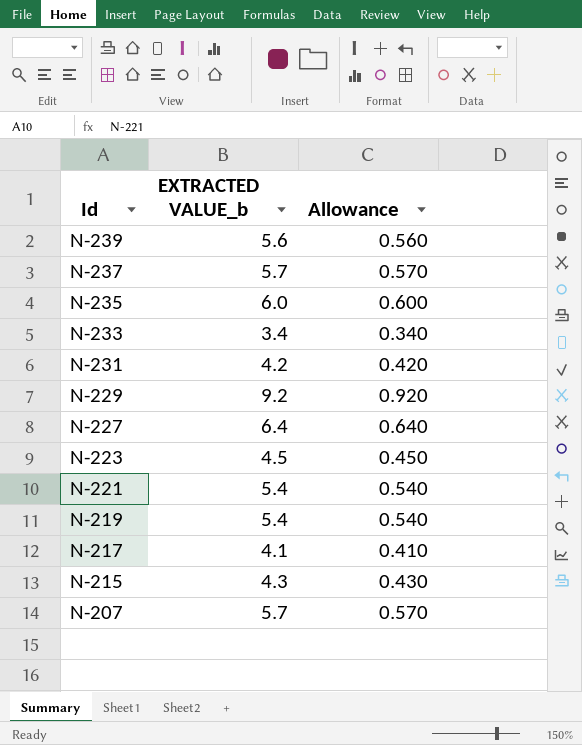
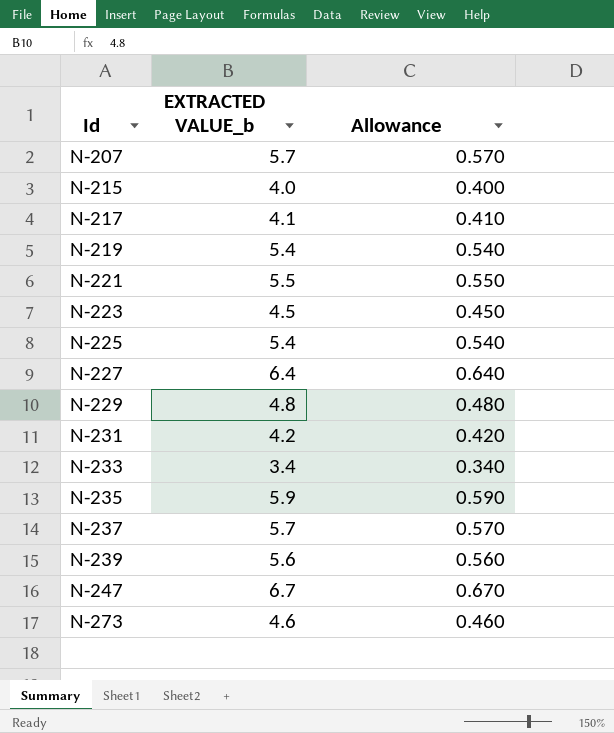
row order: Id descending -> Id ascending
N-215 | EXTRACTED VALUE_b: 4.3 -> 4.0
N-215 | Allowance: 0.430 -> 0.400
N-221 | EXTRACTED VALUE_b: 5.4 -> 5.5
N-221 | Allowance: 0.540 -> 0.550
row N-225: none -> 5.4 | 0.540
N-229 | EXTRACTED VALUE_b: 9.2 -> 4.8
N-229 | Allowance: 0.920 -> 0.480
N-235 | EXTRACTED VALUE_b: 6.0 -> 5.9
N-235 | Allowance: 0.600 -> 0.590
row N-247: none -> 6.7 | 0.670
row N-273: none -> 4.6 | 0.460

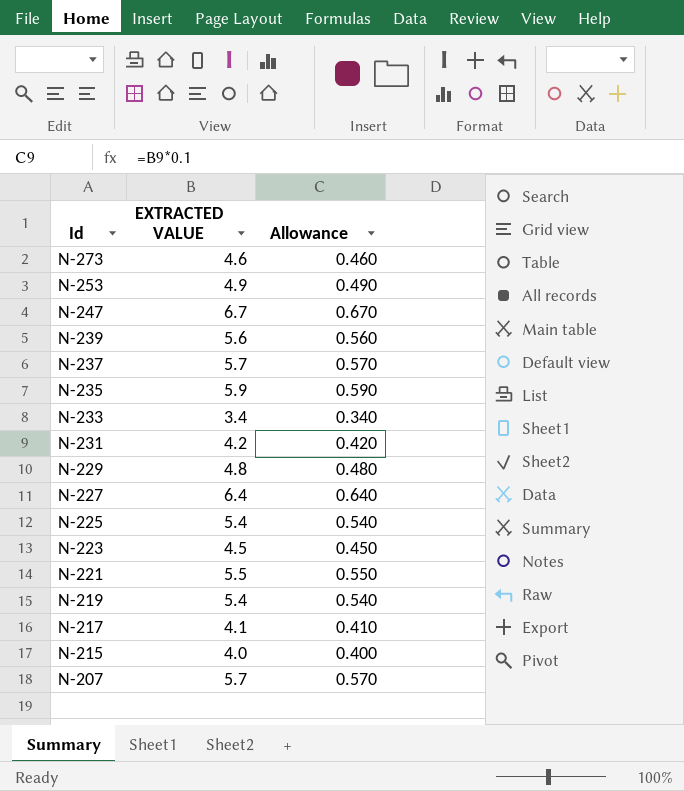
row order: Id ascending -> Id descending
column name: EXTRACTED VALUE_b -> EXTRACTED VALUE
row N-253: none -> 4.9 | 0.490

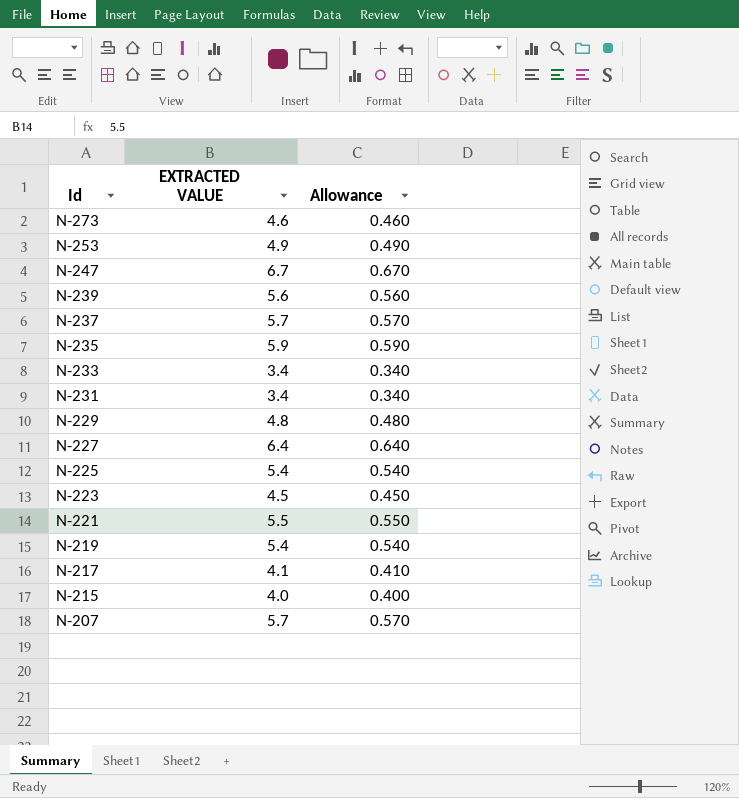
N-231 | EXTRACTED VALUE: 4.2 -> 3.4
N-231 | Allowance: 0.420 -> 0.340

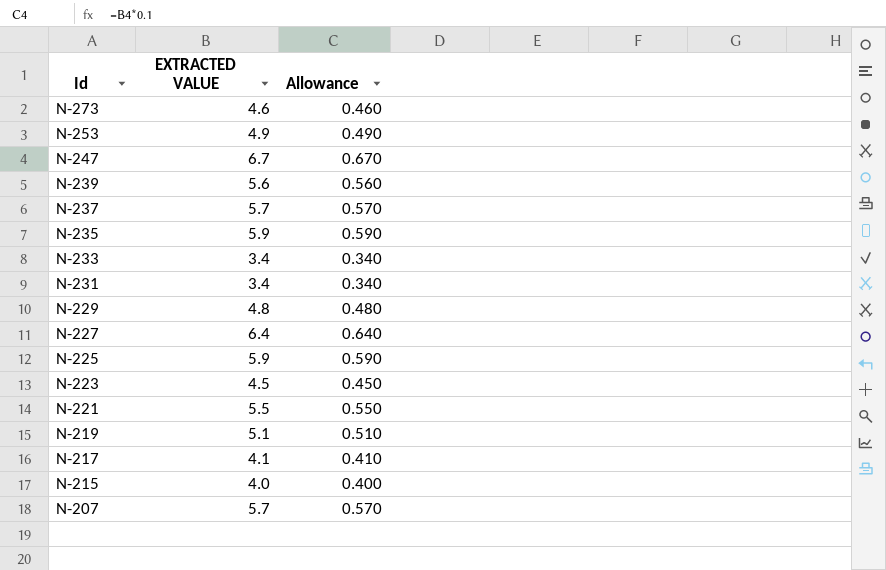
N-225 | EXTRACTED VALUE: 5.4 -> 5.9
N-225 | Allowance: 0.540 -> 0.590
N-219 | EXTRACTED VALUE: 5.4 -> 5.1
N-219 | Allowance: 0.540 -> 0.510

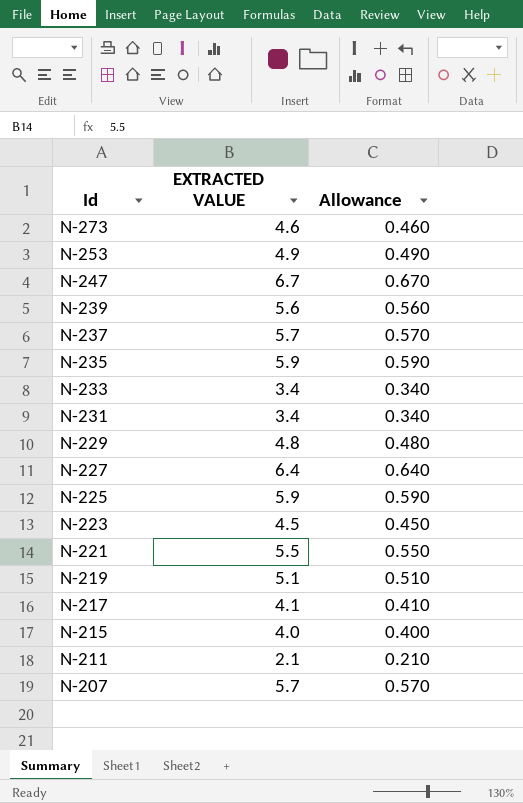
row N-211: none -> 2.1 | 0.210

